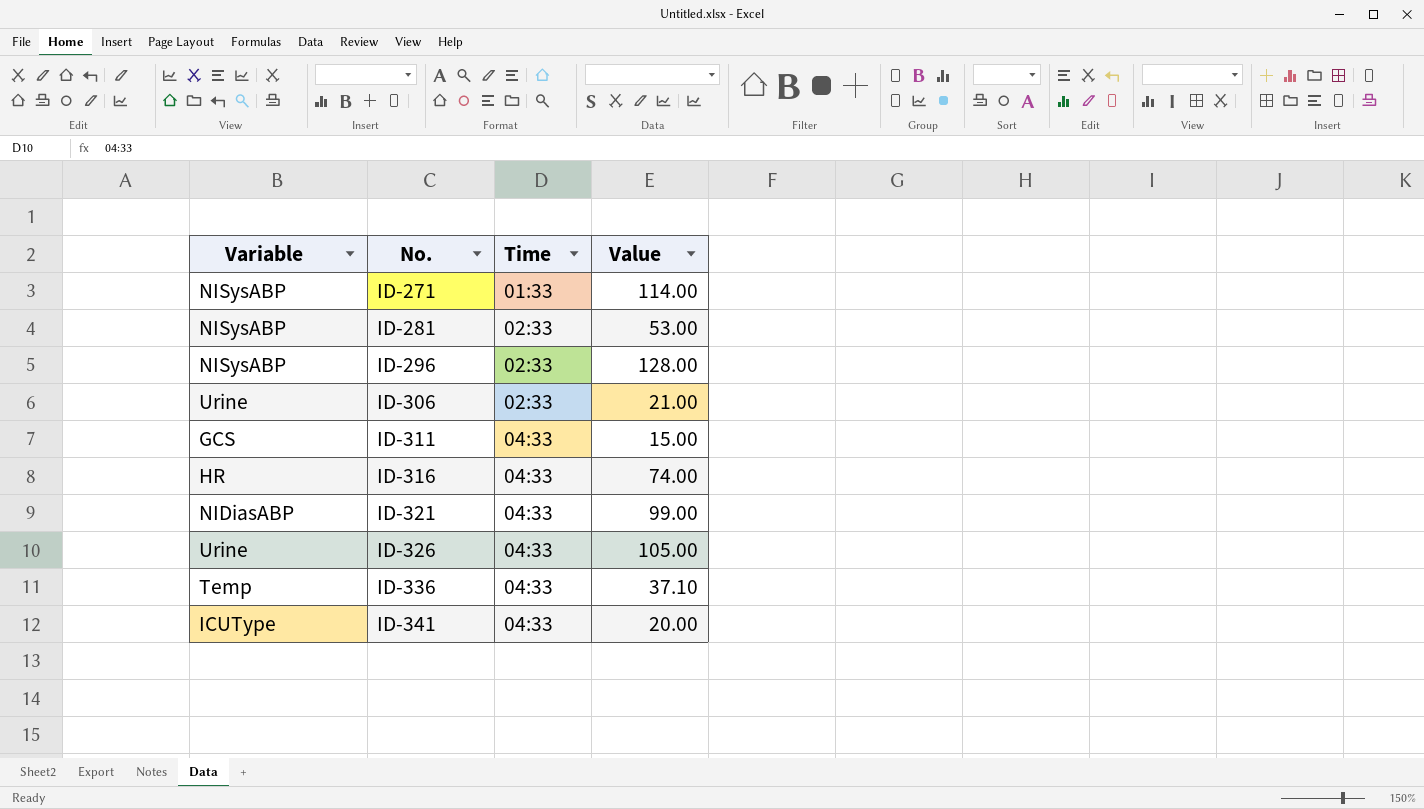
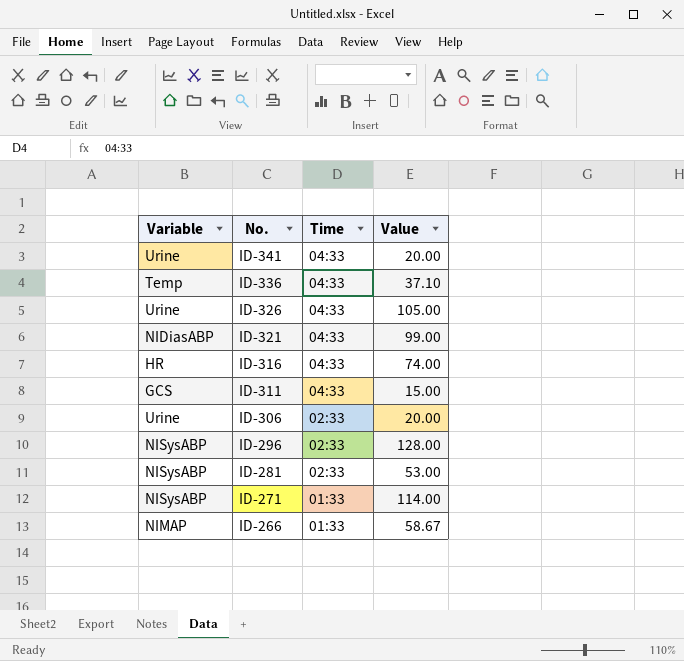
row order: No. ascending -> No. descending
ID-341 | Variable: ICUType -> Urine
ID-306 | Value: 21.00 -> 20.00
row ID-266: none -> NIMAP | 01:33 | 58.67

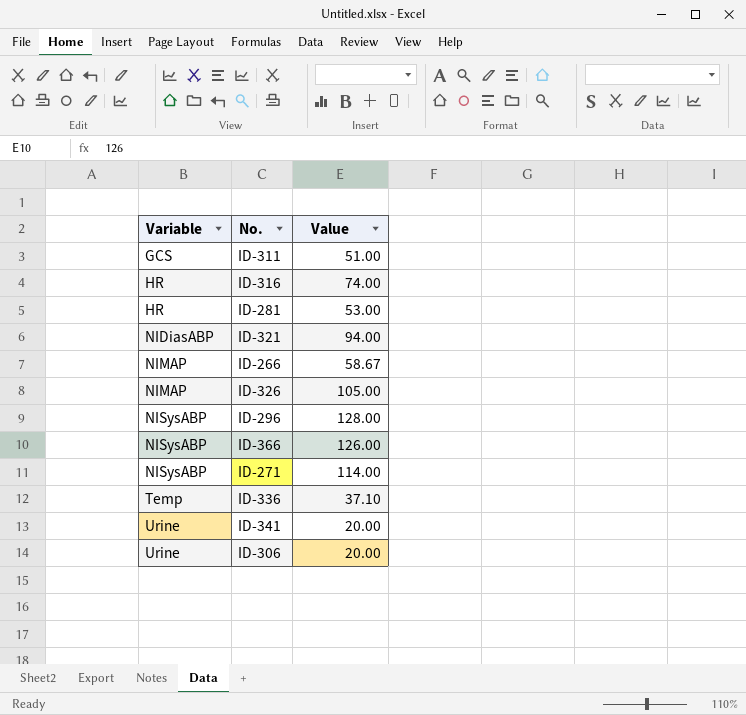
row order: No. descending -> Variable ascending
column Time | position: 3 -> none
ID-311 | Value: 15.00 -> 51.00
ID-281 | Variable: NISysABP -> HR
ID-321 | Value: 99.00 -> 94.00
ID-326 | Variable: Urine -> NIMAP
row ID-366: none -> NISysABP | 126.00

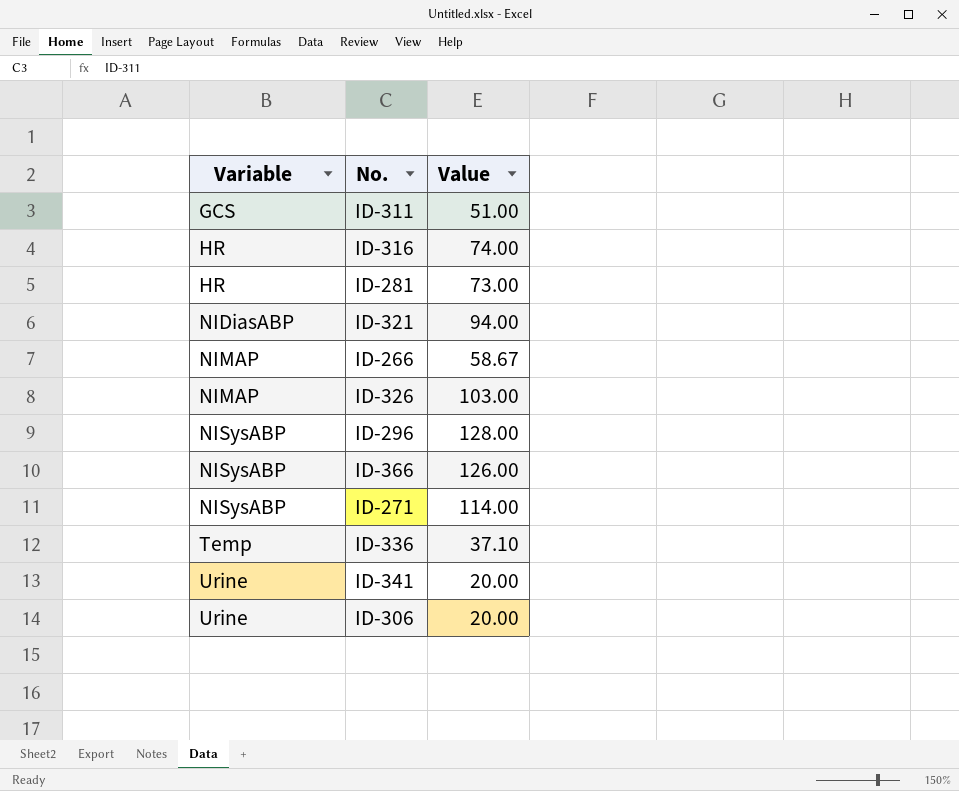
ID-281 | Value: 53.00 -> 73.00
ID-326 | Value: 105.00 -> 103.00

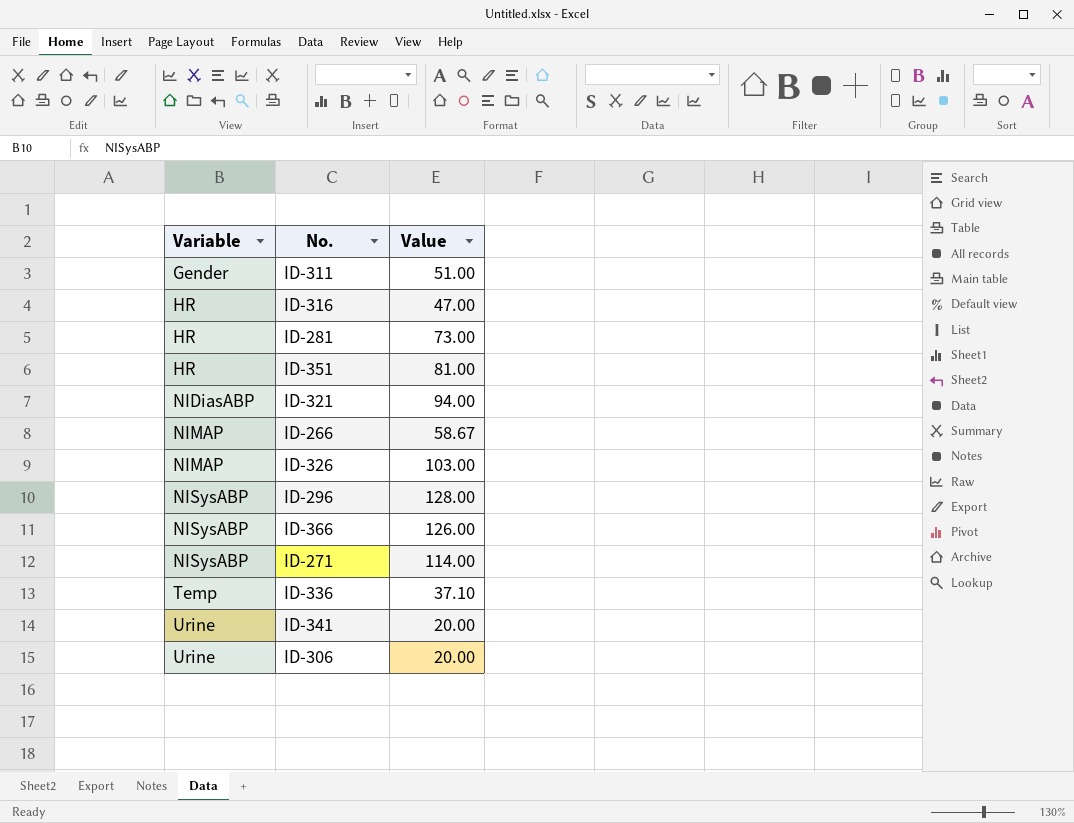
ID-311 | Variable: GCS -> Gender
ID-316 | Value: 74.00 -> 47.00
row ID-351: none -> HR | 81.00

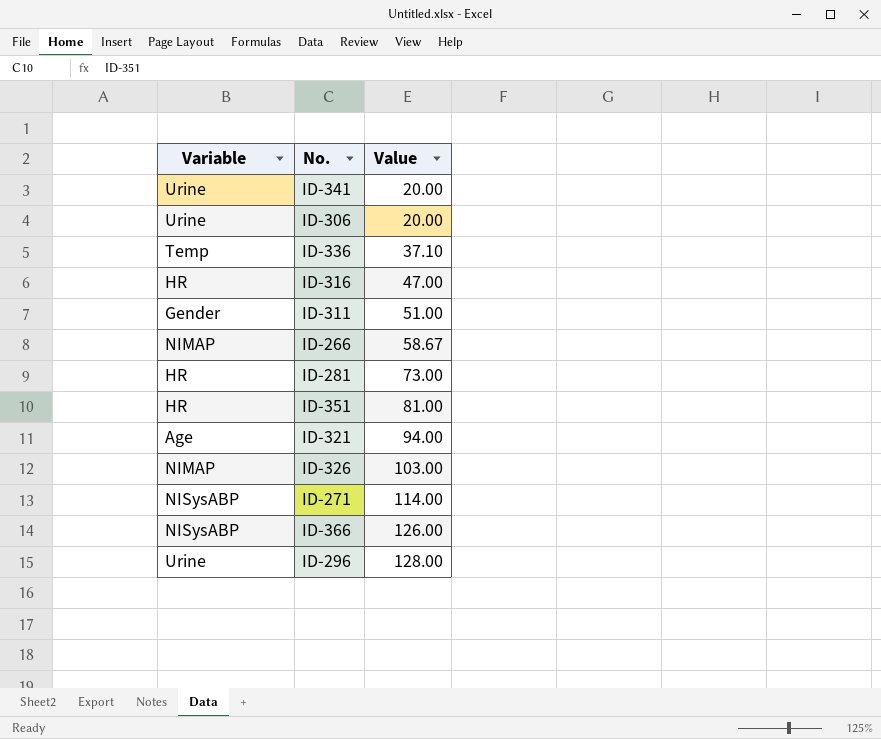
row order: Variable ascending -> Value ascending
ID-321 | Variable: NIDiasABP -> Age
ID-296 | Variable: NISysABP -> Urine

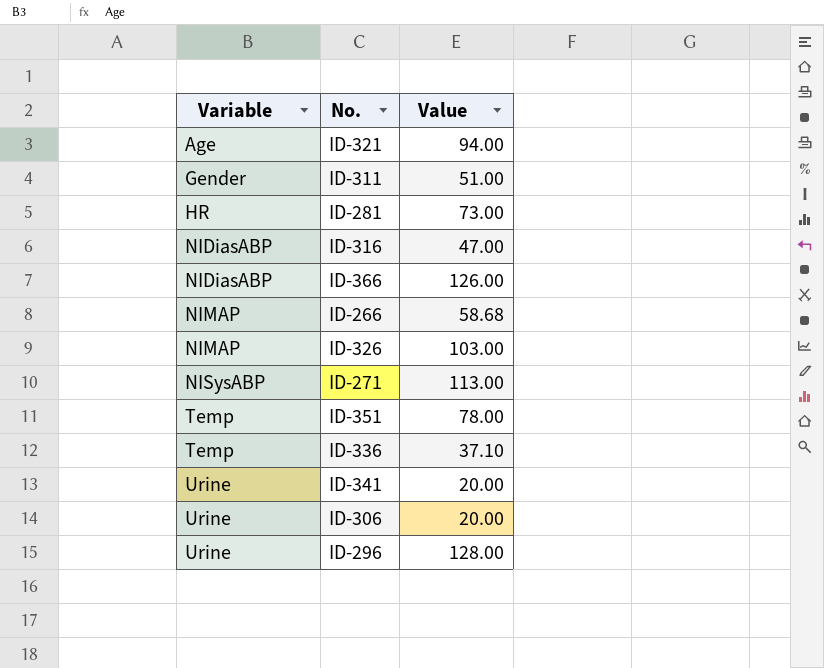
row order: Value ascending -> Variable ascending
ID-316 | Variable: HR -> NIDiasABP
ID-366 | Variable: NISysABP -> NIDiasABP
ID-266 | Value: 58.67 -> 58.68
ID-271 | Value: 114.00 -> 113.00
ID-351 | Variable: HR -> Temp
ID-351 | Value: 81.00 -> 78.00

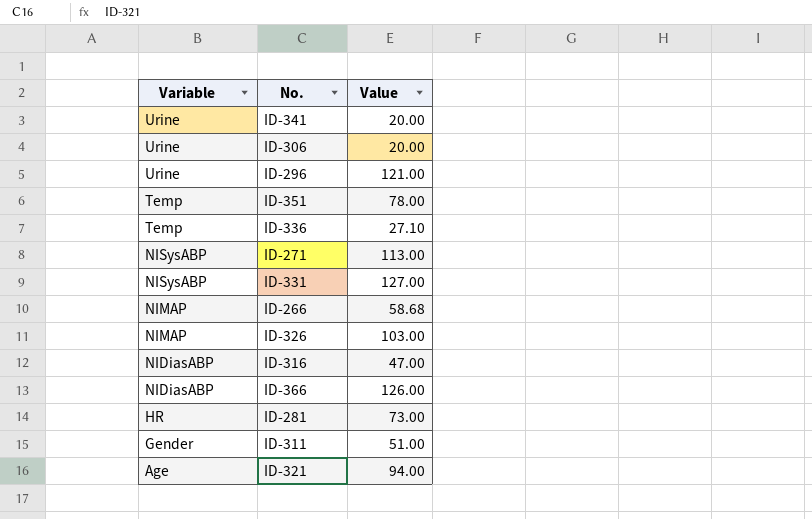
row order: Variable ascending -> Variable descending
ID-296 | Value: 128.00 -> 121.00
ID-336 | Value: 37.10 -> 27.10
row ID-331: none -> NISysABP | 127.00

